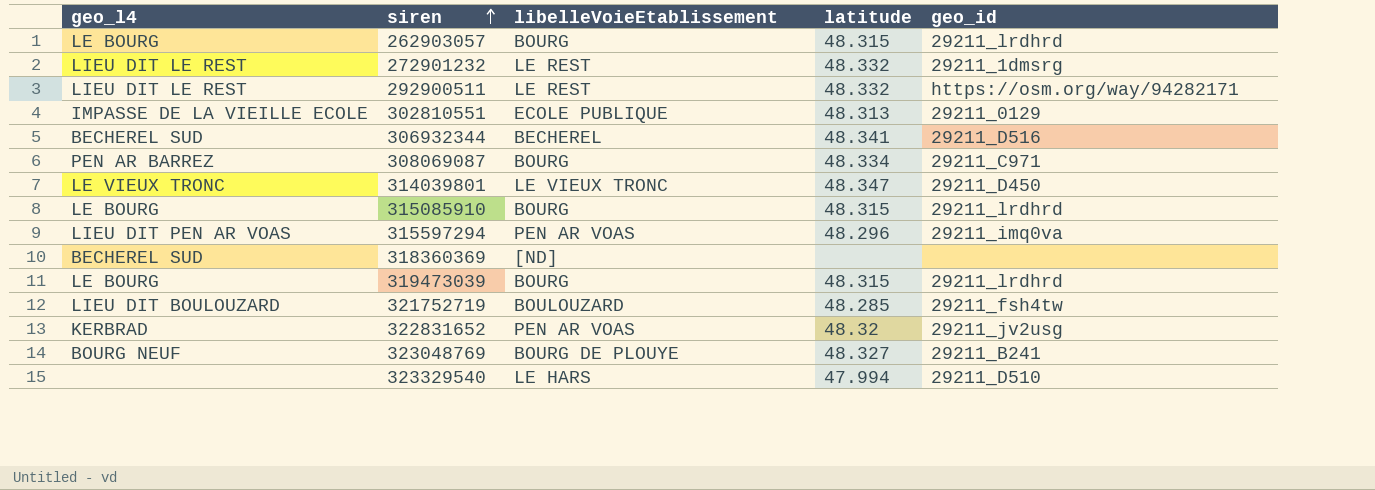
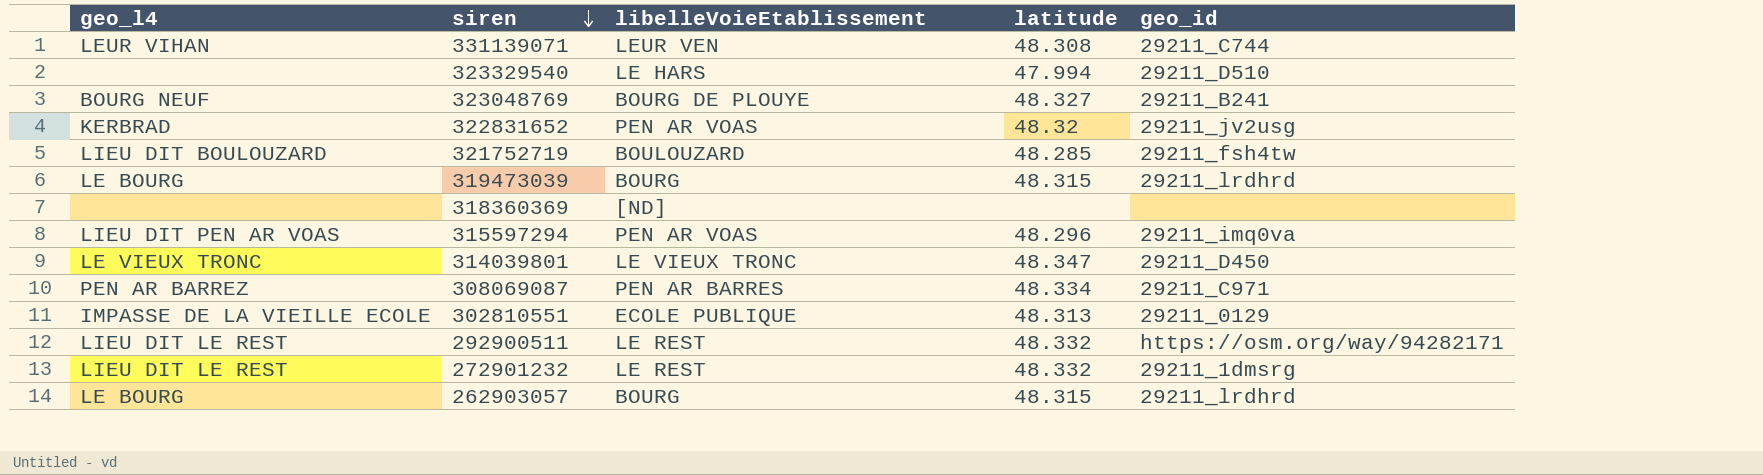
row order: siren ascending -> siren descending
row 306932344: BECHEREL SUD | BECHEREL | 48.341 | 29211_D516 -> none
row 315085910: LE BOURG | BOURG | 48.315 | 29211_lrdhrd -> none
row 331139071: none -> LEUR VIHAN | LEUR VEN | 48.308 | 29211_C744
318360369 | geo_l4: BECHEREL SUD -> none
308069087 | libelleVoieEtablissement: BOURG -> PEN AR BARRES

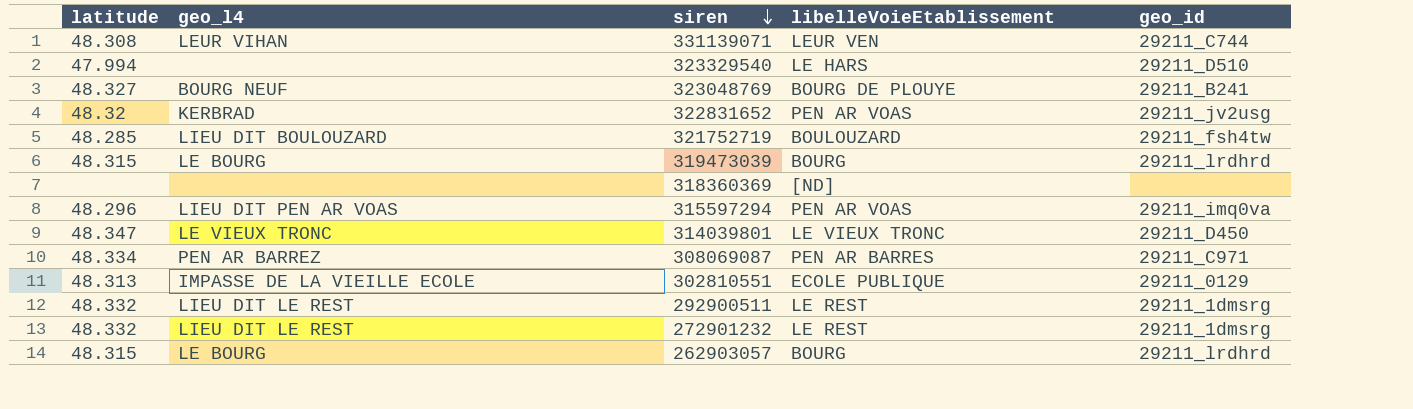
column latitude | position: 4 -> 1
292900511 | geo_id: https://osm.org/way/94282171 -> 29211_1dmsrg

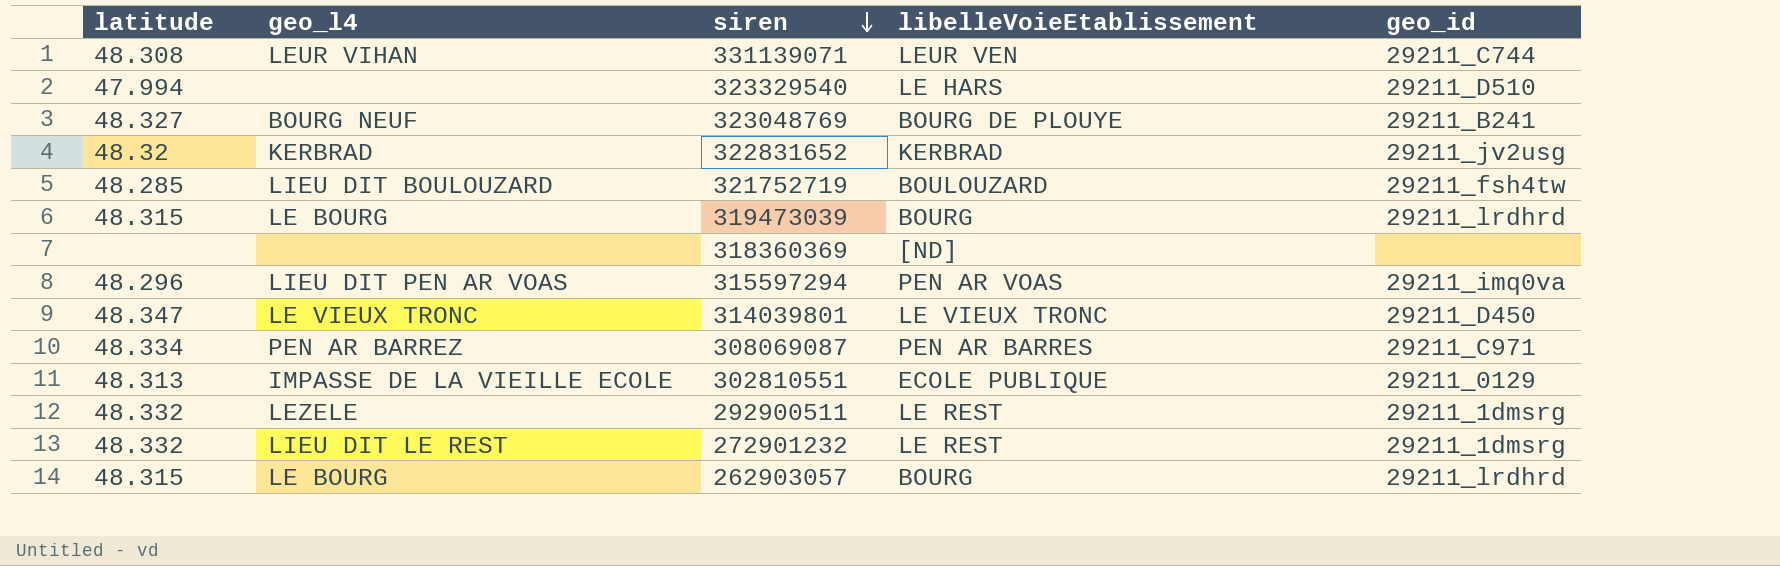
322831652 | libelleVoieEtablissement: PEN AR VOAS -> KERBRAD
292900511 | geo_l4: LIEU DIT LE REST -> LEZELE

